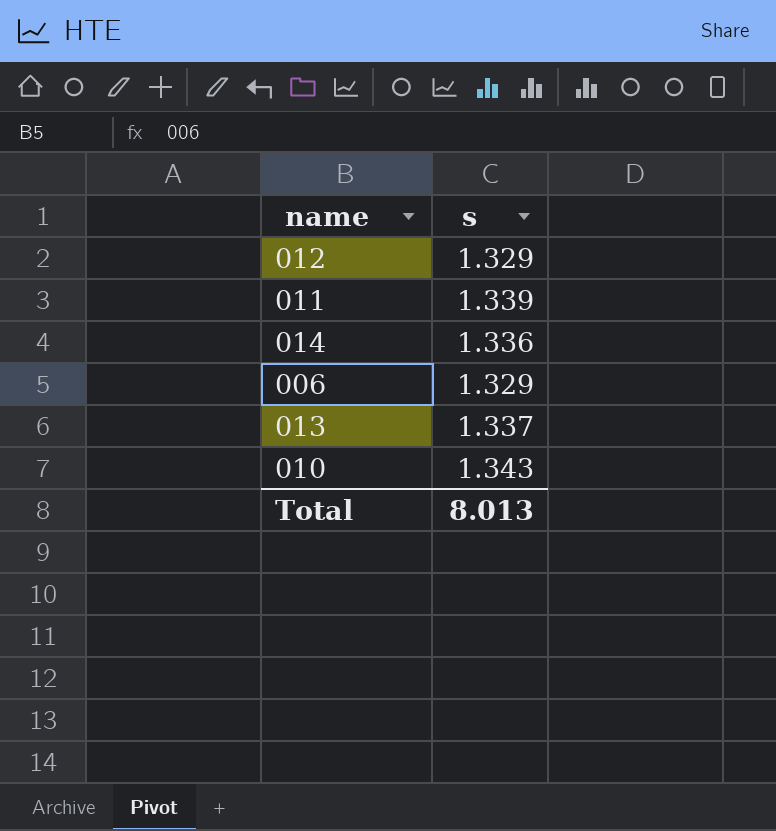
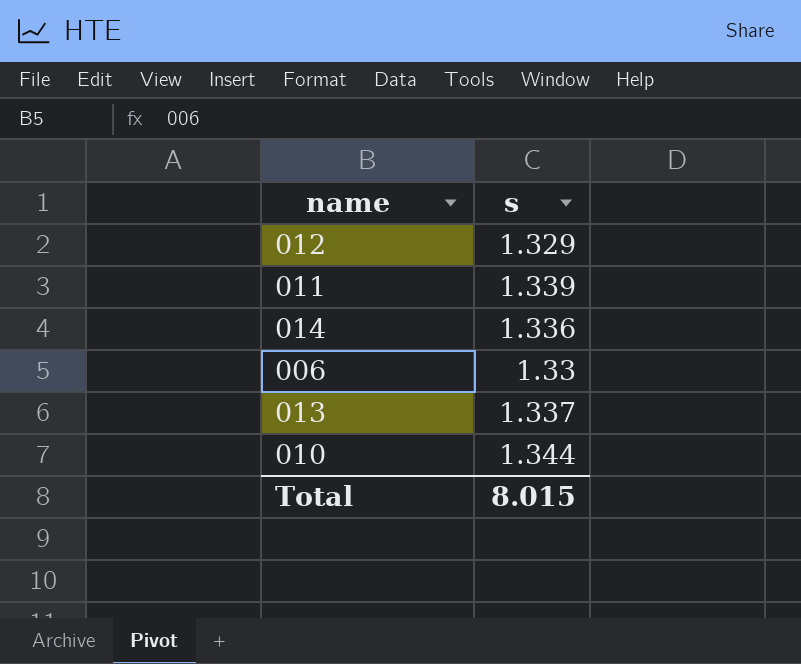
006 | s: 1.329 -> 1.33
010 | s: 1.343 -> 1.344
Total | s: 8.013 -> 8.015

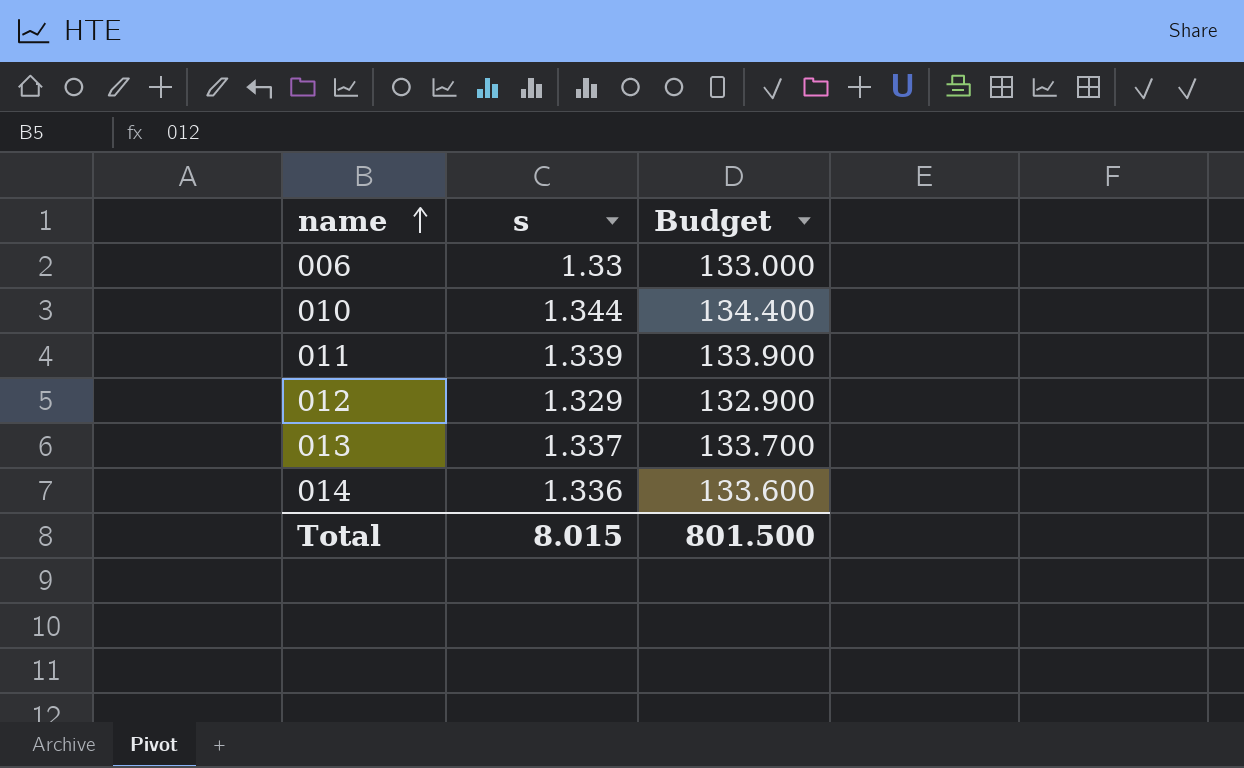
row order: none -> name ascending
column Budget | formula: none -> [s] * 100

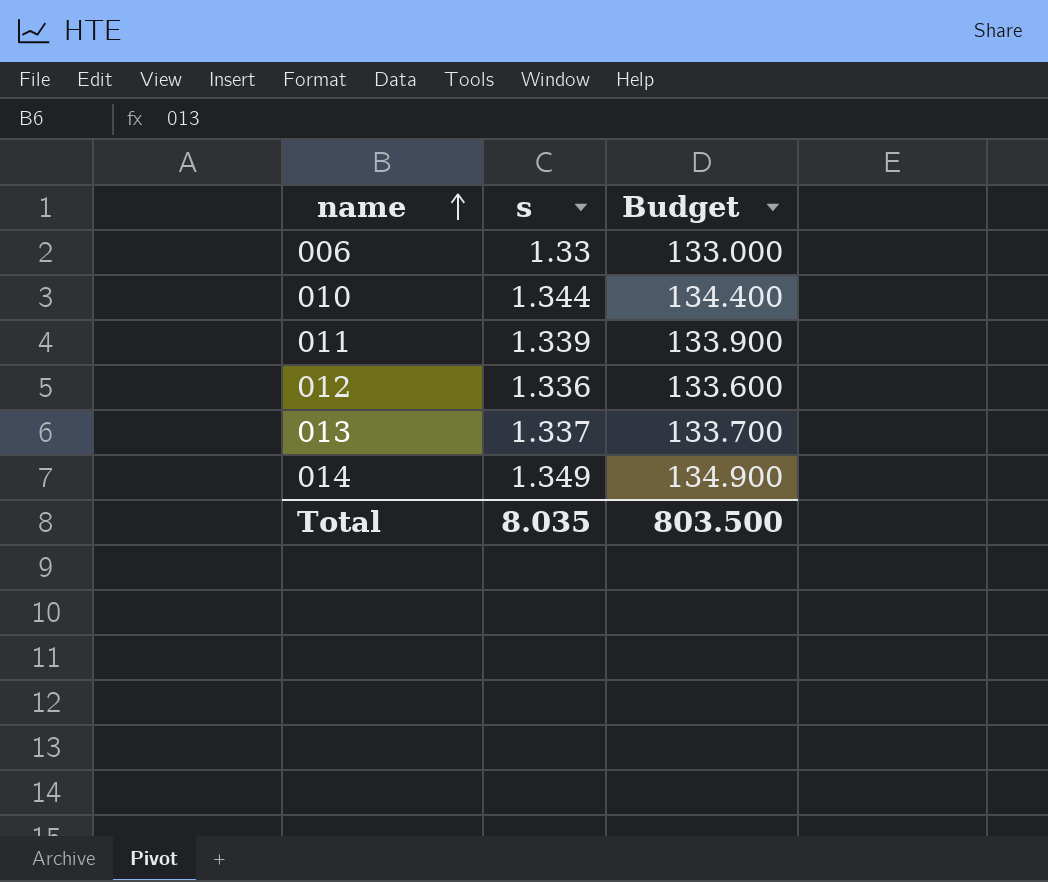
012 | s: 1.329 -> 1.336
012 | Budget: 132.900 -> 133.600
014 | s: 1.336 -> 1.349
014 | Budget: 133.600 -> 134.900
Total | s: 8.015 -> 8.035
Total | Budget: 801.500 -> 803.500

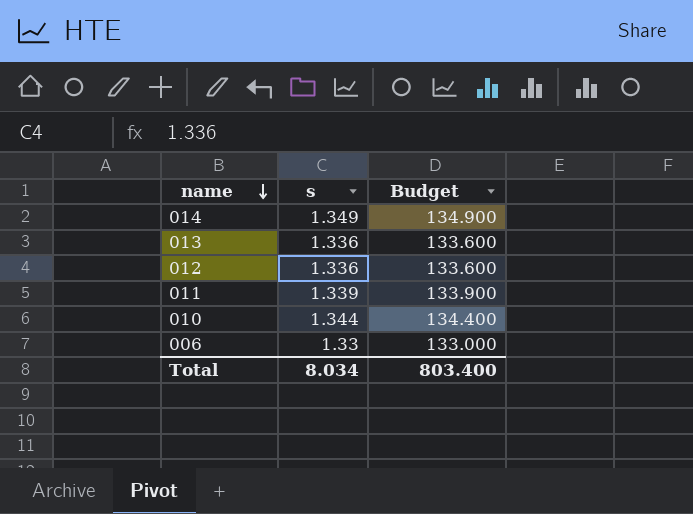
row order: name ascending -> name descending
013 | s: 1.337 -> 1.336
013 | Budget: 133.700 -> 133.600
Total | s: 8.035 -> 8.034
Total | Budget: 803.500 -> 803.400

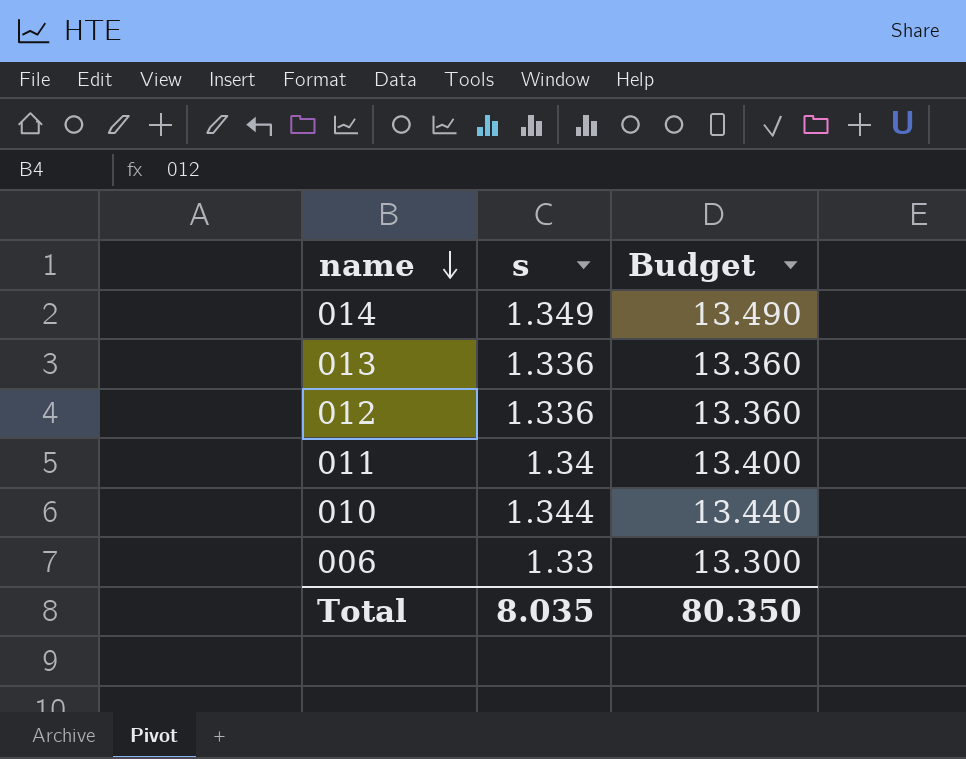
column Budget | formula: [s] * 100 -> [s] * 10
011 | s: 1.339 -> 1.34
Total | s: 8.034 -> 8.035
Total | Budget: 803.400 -> 80.350

